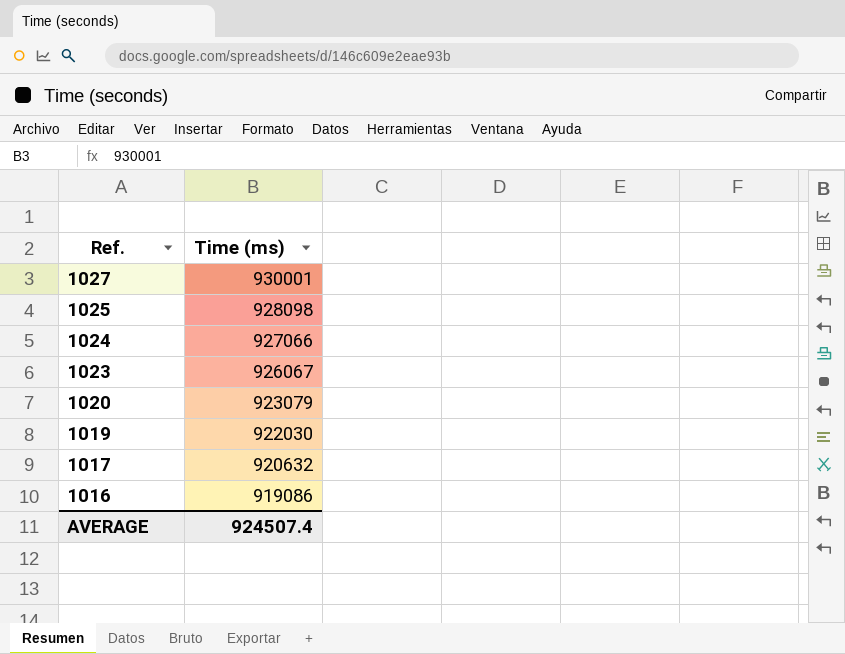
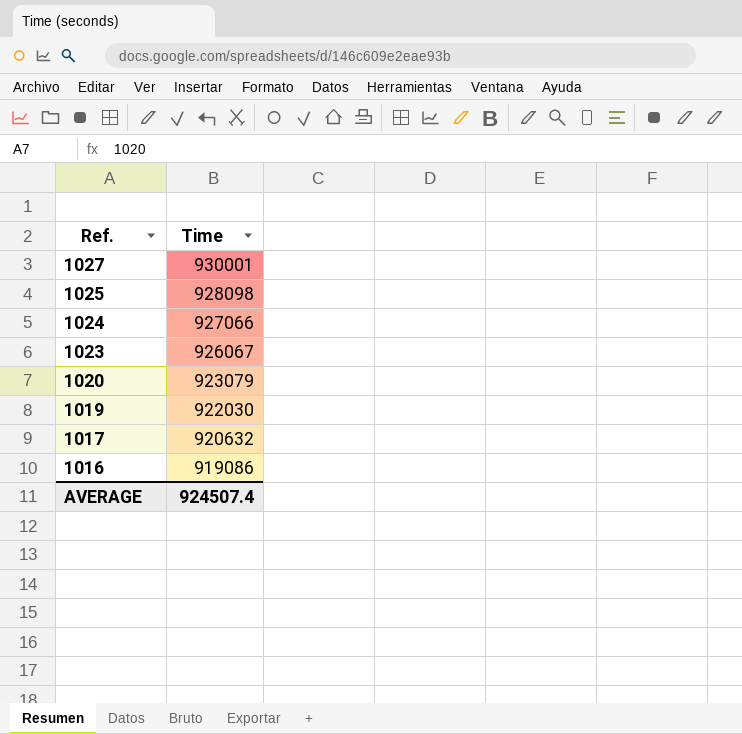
column name: Time (ms) -> Time

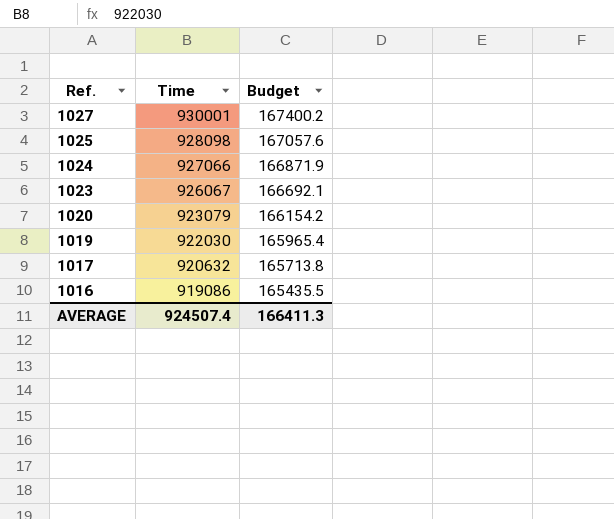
column Budget | formula: none -> [Time] * 0.18

